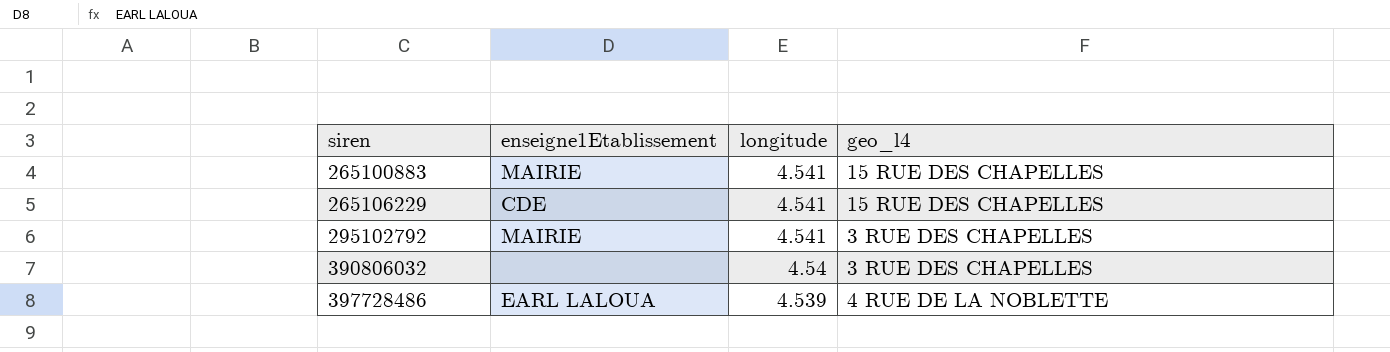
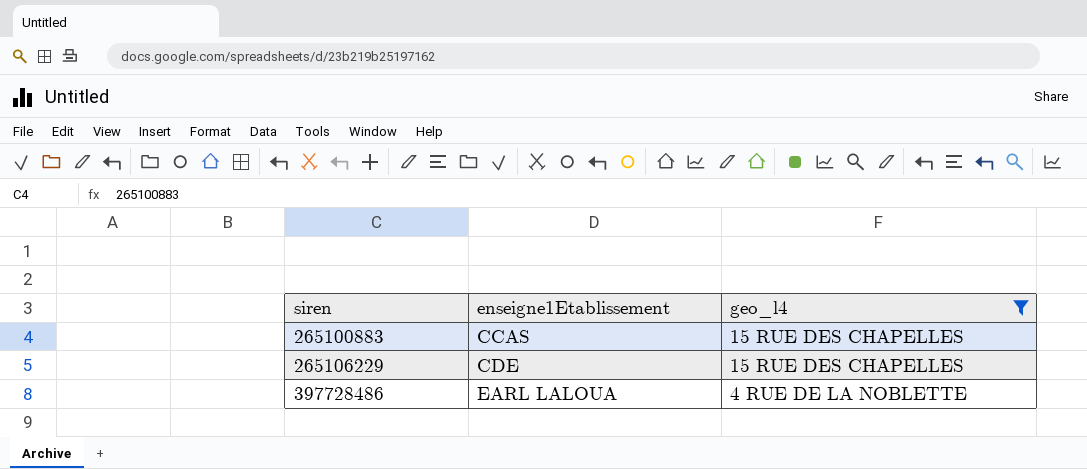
filter: none -> geo_l4 != 3 RUE DES CHAPELLES
column longitude | position: 3 -> none
265100883 | enseigne1Etablissement: MAIRIE -> CCAS

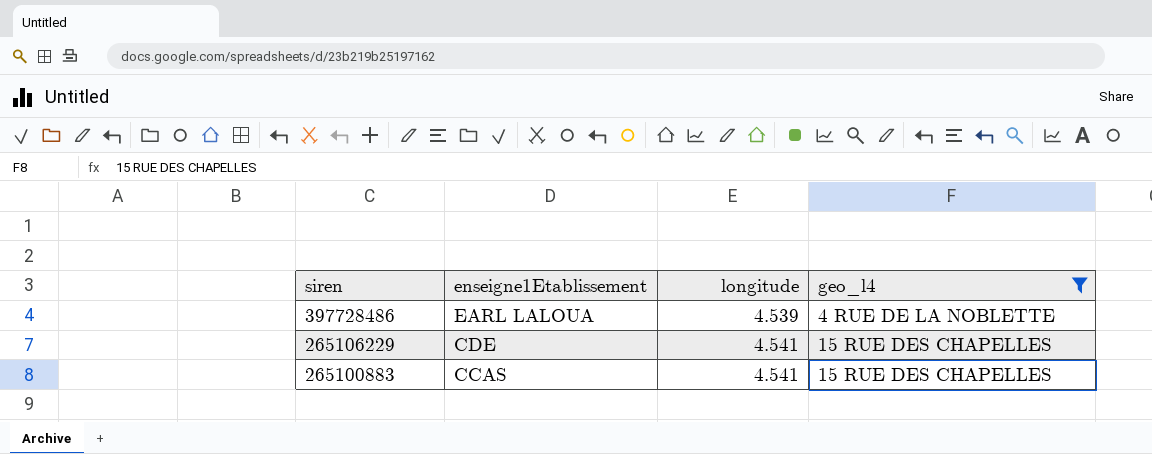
row order: siren ascending -> siren descending
column longitude | position: none -> 3

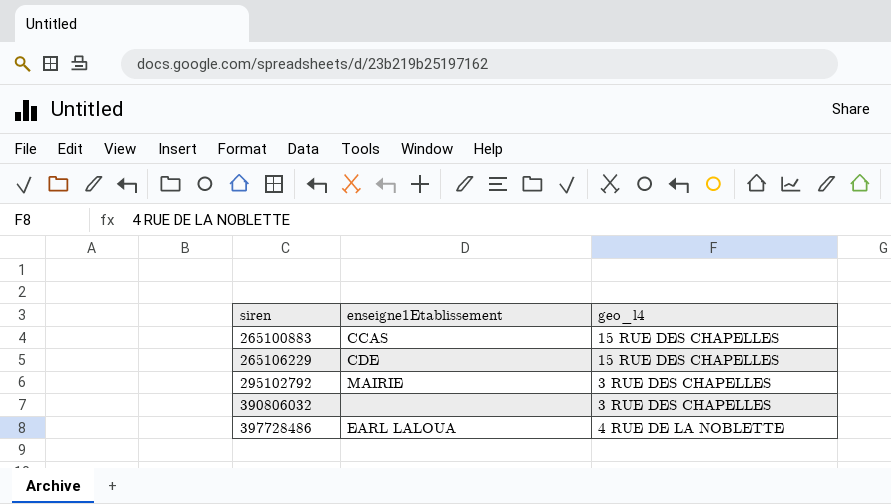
filter: geo_l4 != 3 RUE DES CHAPELLES -> none
row order: siren descending -> siren ascending
column longitude | position: 3 -> none

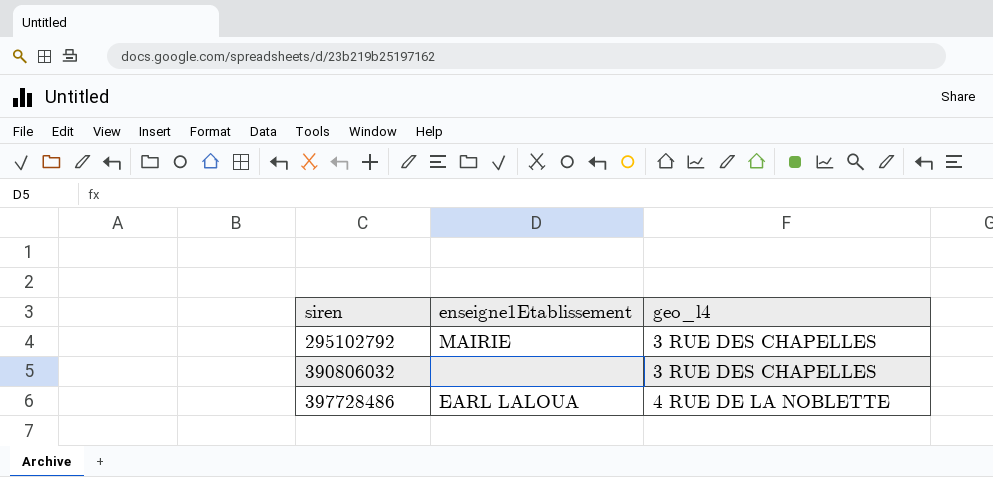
row 265100883: CCAS | 15 RUE DES CHAPELLES -> none
row 265106229: CDE | 15 RUE DES CHAPELLES -> none

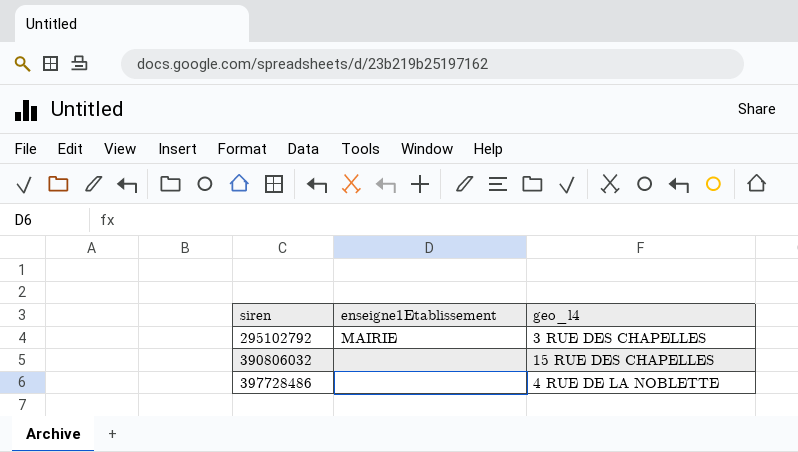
390806032 | geo_l4: 3 RUE DES CHAPELLES -> 15 RUE DES CHAPELLES
397728486 | enseigne1Etablissement: EARL LALOUA -> none

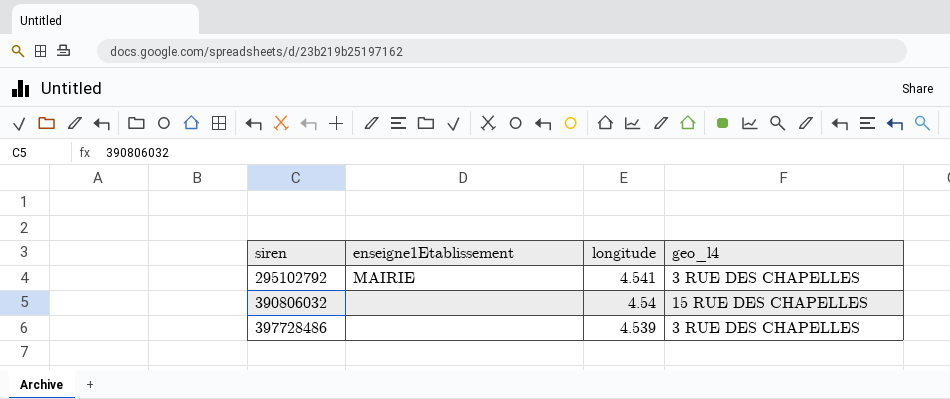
column longitude | position: none -> 3
397728486 | geo_l4: 4 RUE DE LA NOBLETTE -> 3 RUE DES CHAPELLES

